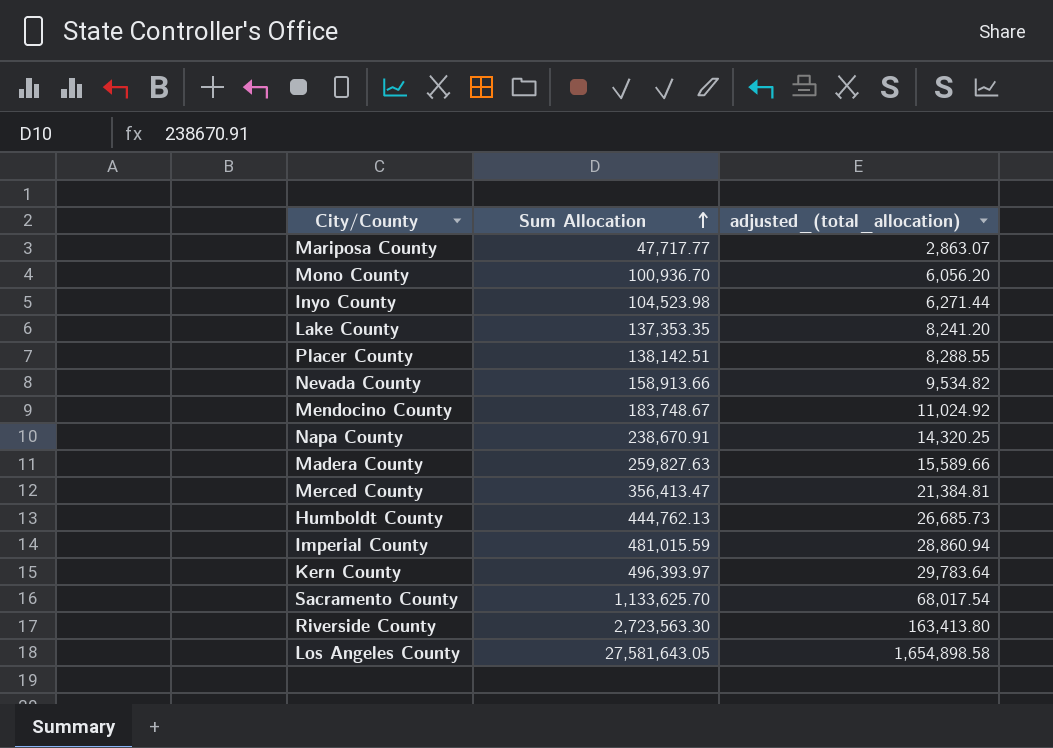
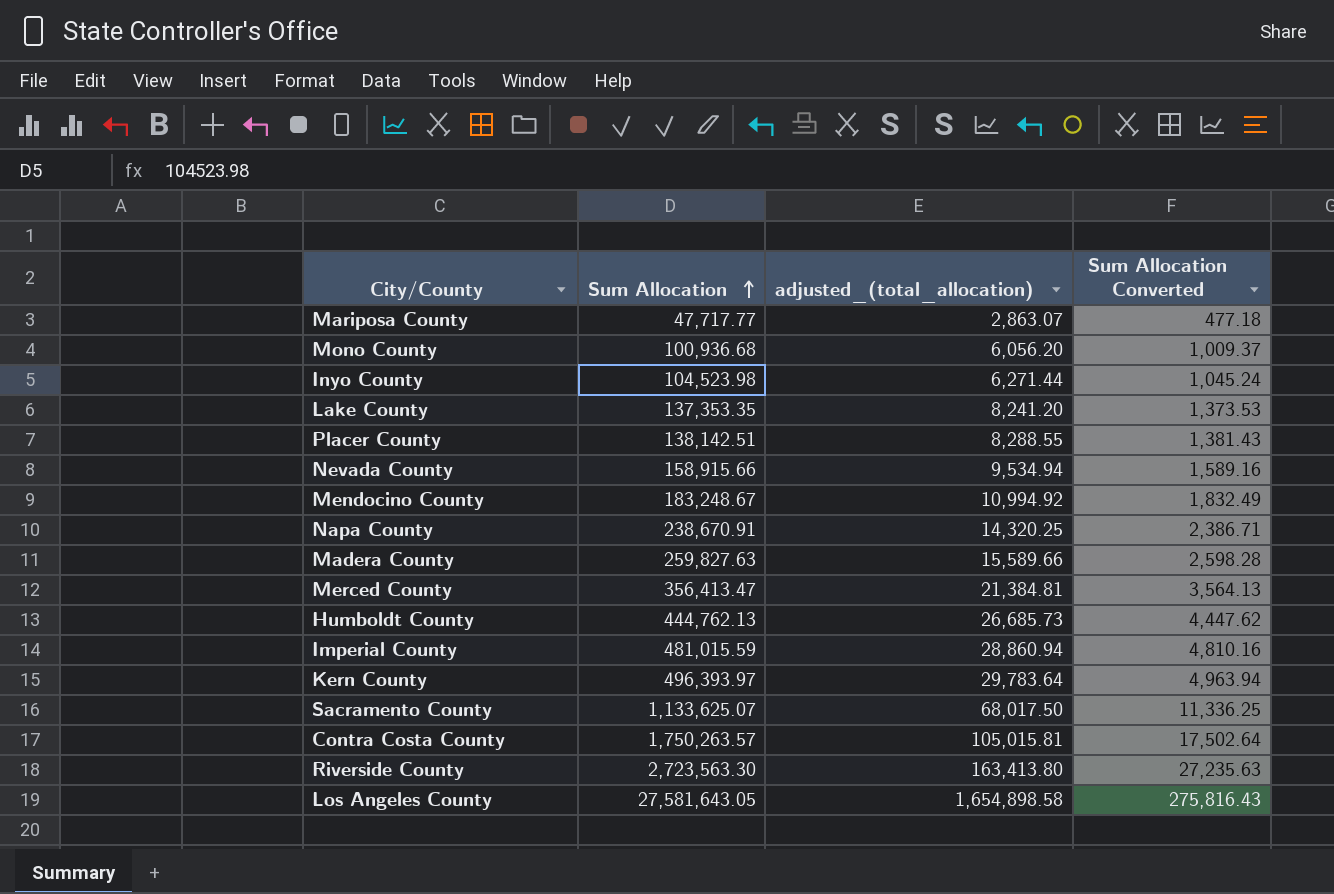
column Sum Allocation Converted | formula: none -> [Sum Allocation] * 0.01
Mono County | Sum Allocation: 100,936.70 -> 100,936.68
Nevada County | Sum Allocation: 158,913.66 -> 158,915.66
Nevada County | adjusted_(total_allocation): 9,534.82 -> 9,534.94
Mendocino County | Sum Allocation: 183,748.67 -> 183,248.67
Mendocino County | adjusted_(total_allocation): 11,024.92 -> 10,994.92
Sacramento County | Sum Allocation: 1,133,625.70 -> 1,133,625.07
Sacramento County | adjusted_(total_allocation): 68,017.54 -> 68,017.50
row Contra Costa County: none -> 1,750,263.57 | 105,015.81 | 17,502.64

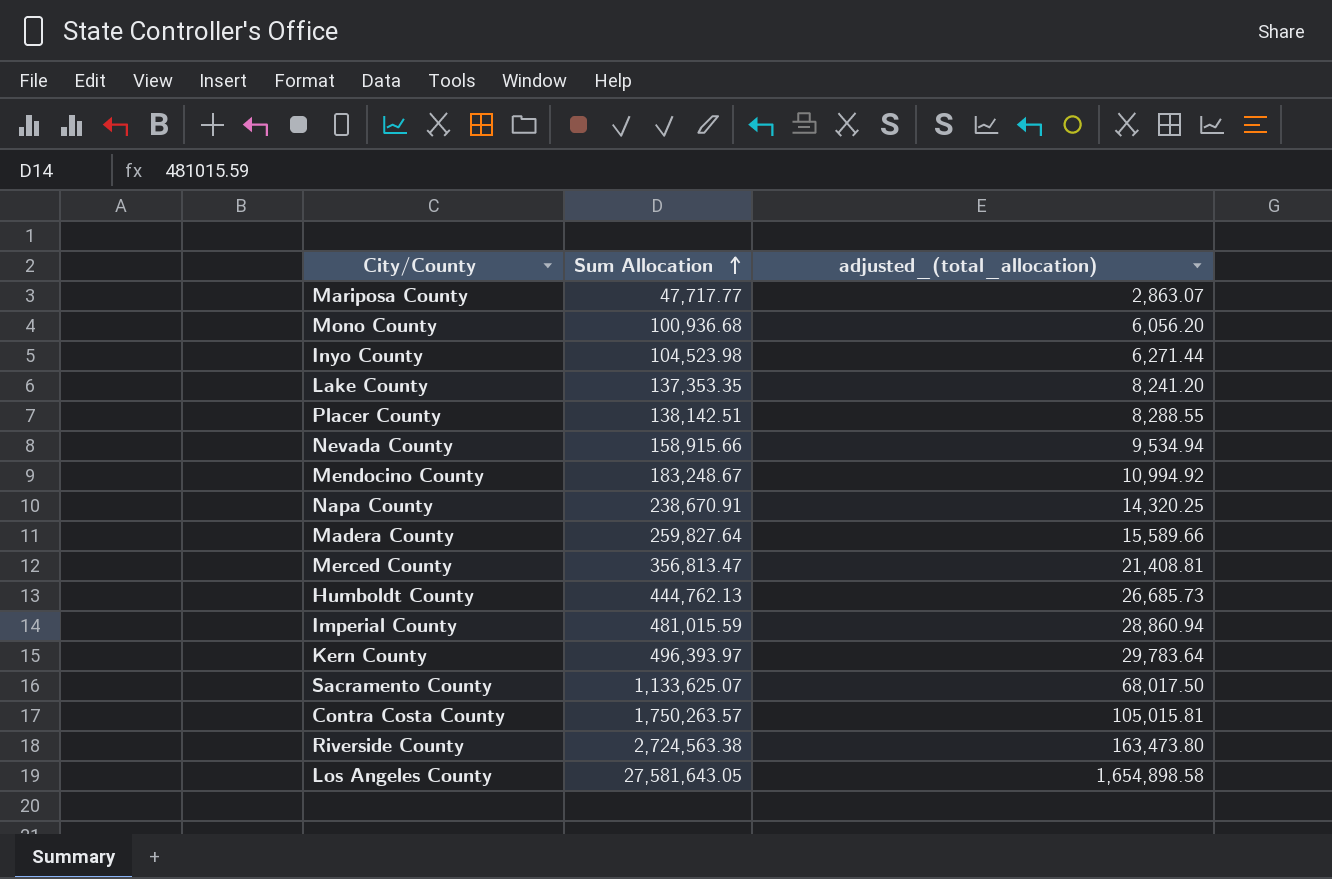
column Sum Allocation Converted | formula: [Sum Allocation] * 0.01 -> none
Madera County | Sum Allocation: 259,827.63 -> 259,827.64
Merced County | Sum Allocation: 356,413.47 -> 356,813.47
Merced County | adjusted_(total_allocation): 21,384.81 -> 21,408.81
Riverside County | Sum Allocation: 2,723,563.30 -> 2,724,563.38
Riverside County | adjusted_(total_allocation): 163,413.80 -> 163,473.80

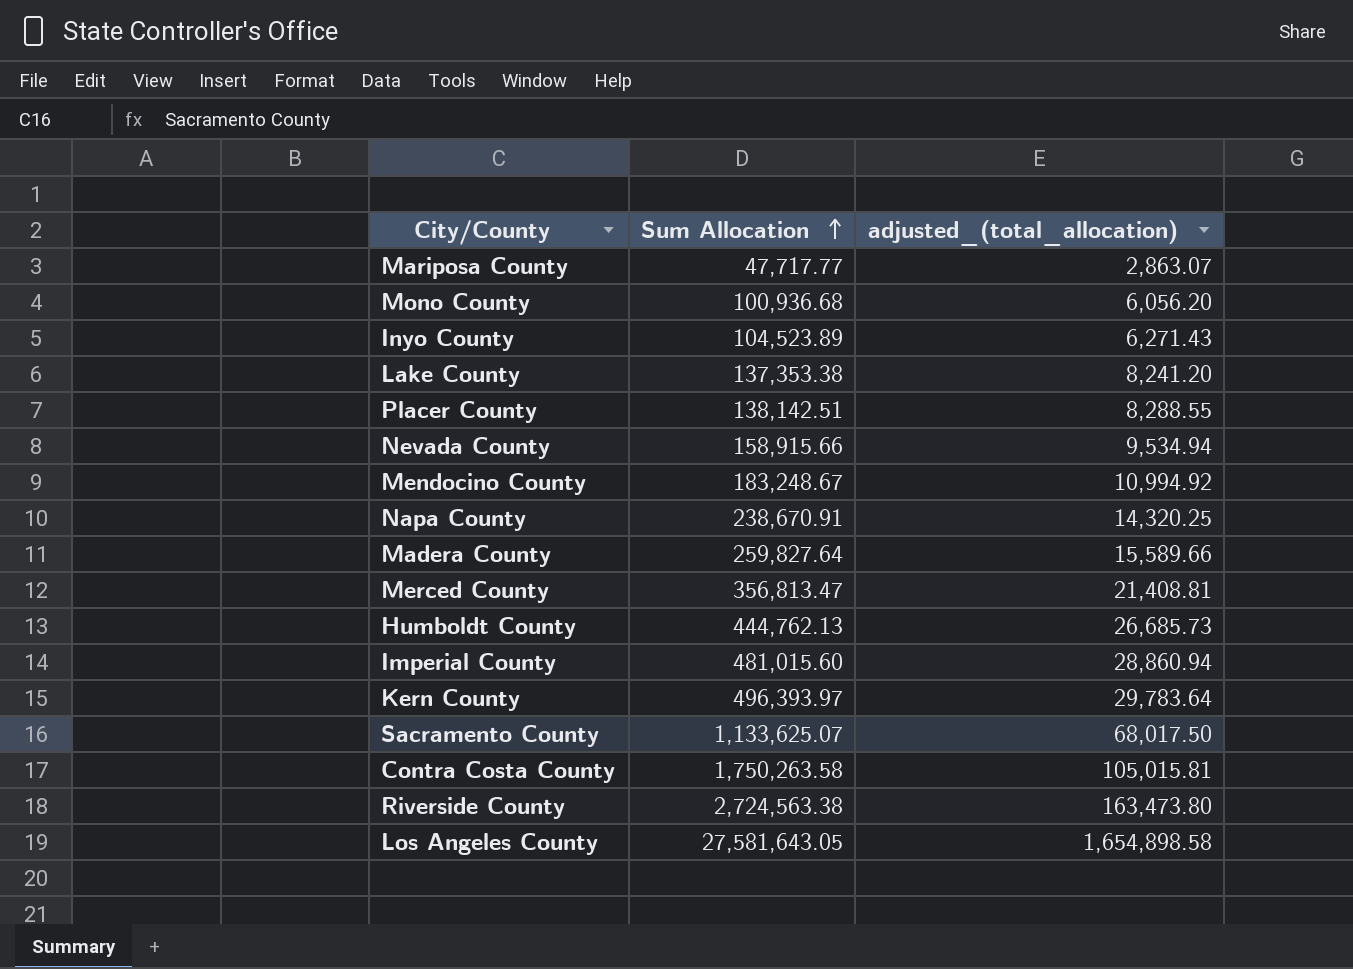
Inyo County | Sum Allocation: 104,523.98 -> 104,523.89
Inyo County | adjusted_(total_allocation): 6,271.44 -> 6,271.43
Lake County | Sum Allocation: 137,353.35 -> 137,353.38
Imperial County | Sum Allocation: 481,015.59 -> 481,015.60
Contra Costa County | Sum Allocation: 1,750,263.57 -> 1,750,263.58

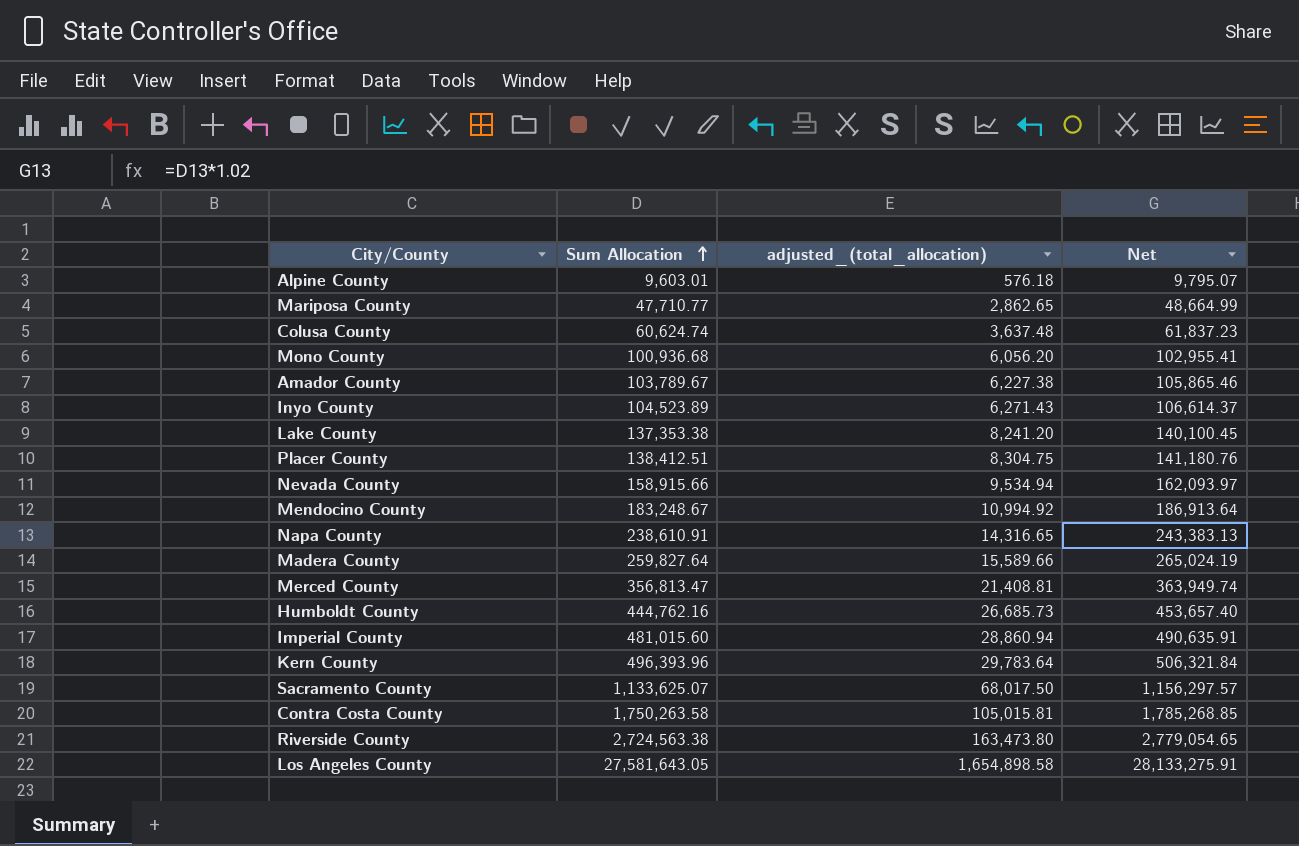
column Net | formula: none -> [Sum Allocation] * 1.02
row Alpine County: none -> 9,603.01 | 576.18 | 9,795.07
Mariposa County | Sum Allocation: 47,717.77 -> 47,710.77
Mariposa County | adjusted_(total_allocation): 2,863.07 -> 2,862.65
row Colusa County: none -> 60,624.74 | 3,637.48 | 61,837.23
row Amador County: none -> 103,789.67 | 6,227.38 | 105,865.46
Placer County | Sum Allocation: 138,142.51 -> 138,412.51
Placer County | adjusted_(total_allocation): 8,288.55 -> 8,304.75
Napa County | Sum Allocation: 238,670.91 -> 238,610.91
Napa County | adjusted_(total_allocation): 14,320.25 -> 14,316.65
Humboldt County | Sum Allocation: 444,762.13 -> 444,762.16
Kern County | Sum Allocation: 496,393.97 -> 496,393.96

